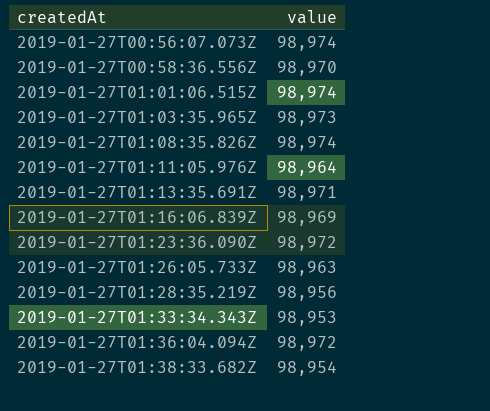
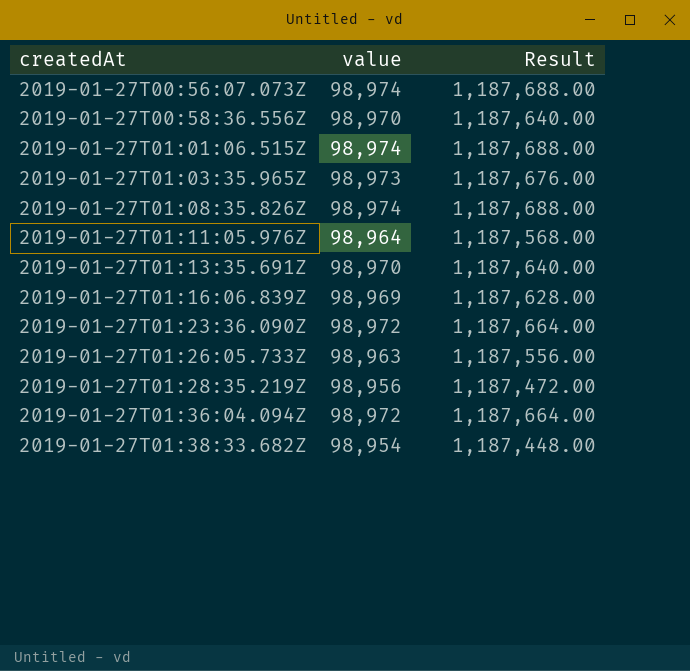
column Result | formula: none -> [value] * 12
row 2019-01-27T01:33:34.343Z: 98,953 -> none
2019-01-27T01:13:35.691Z | value: 98,971 -> 98,970

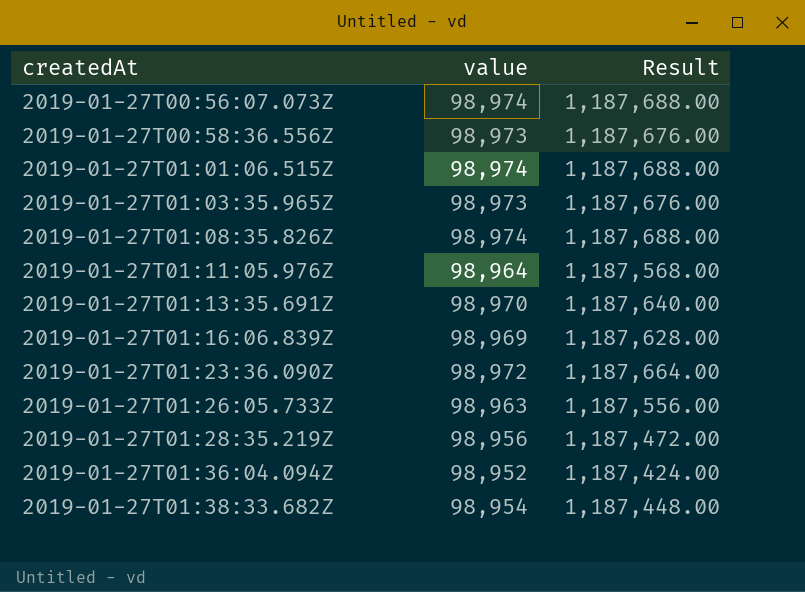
2019-01-27T00:58:36.556Z | value: 98,970 -> 98,973
2019-01-27T00:58:36.556Z | Result: 1,187,640.00 -> 1,187,676.00
2019-01-27T01:36:04.094Z | value: 98,972 -> 98,952
2019-01-27T01:36:04.094Z | Result: 1,187,664.00 -> 1,187,424.00

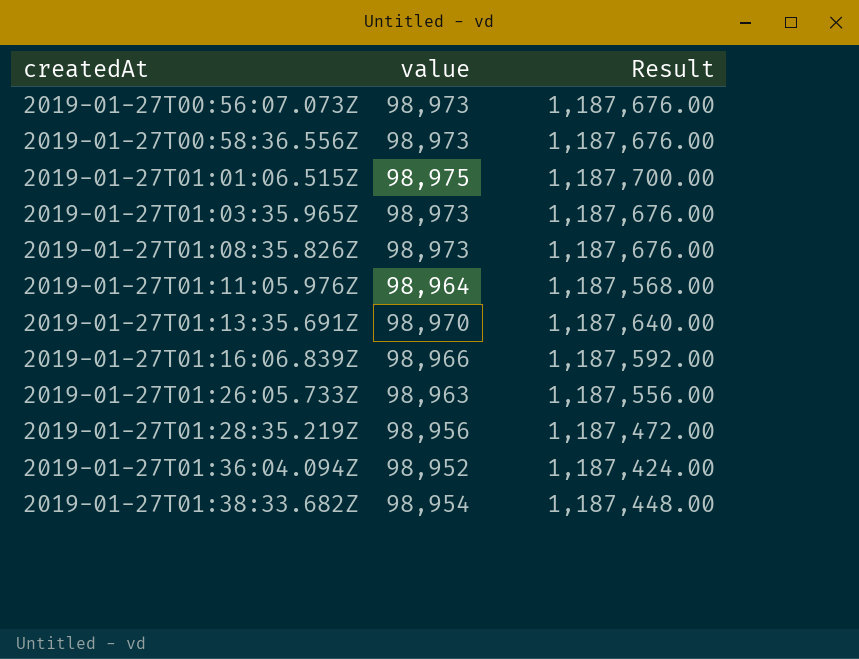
row 2019-01-27T01:23:36.090Z: 98,972 | 1,187,664.00 -> none
2019-01-27T00:56:07.073Z | value: 98,974 -> 98,973
2019-01-27T00:56:07.073Z | Result: 1,187,688.00 -> 1,187,676.00
2019-01-27T01:01:06.515Z | value: 98,974 -> 98,975
2019-01-27T01:01:06.515Z | Result: 1,187,688.00 -> 1,187,700.00
2019-01-27T01:08:35.826Z | value: 98,974 -> 98,973
2019-01-27T01:08:35.826Z | Result: 1,187,688.00 -> 1,187,676.00
2019-01-27T01:16:06.839Z | value: 98,969 -> 98,966
2019-01-27T01:16:06.839Z | Result: 1,187,628.00 -> 1,187,592.00

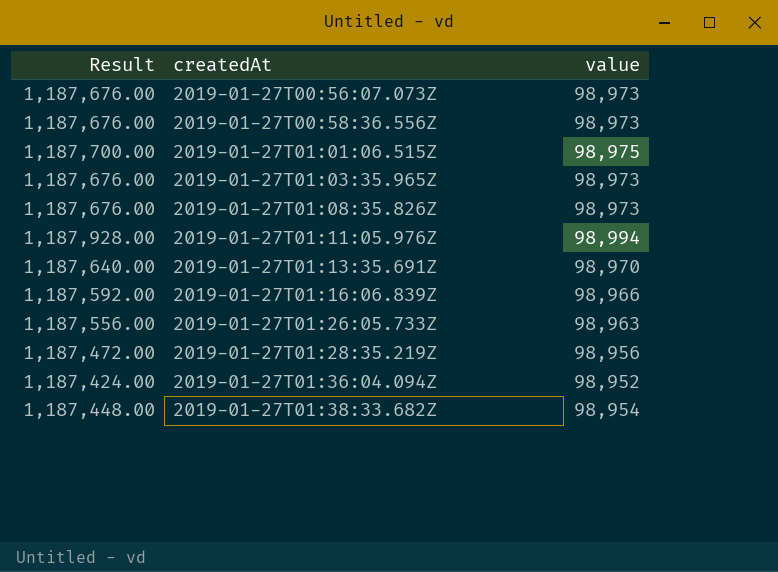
column Result | position: 3 -> 1
2019-01-27T01:11:05.976Z | Result: 1,187,568.00 -> 1,187,928.00
2019-01-27T01:11:05.976Z | value: 98,964 -> 98,994

